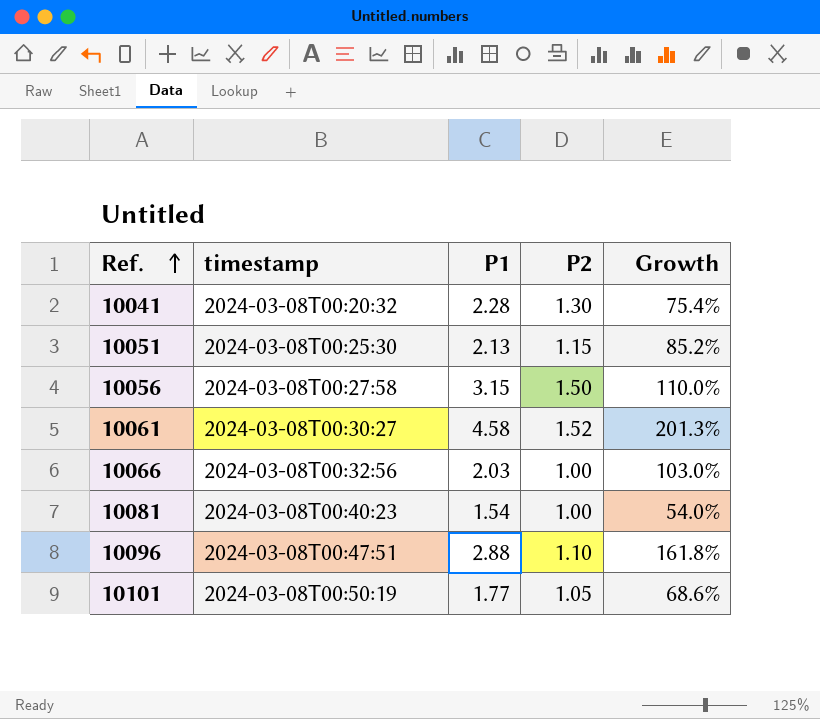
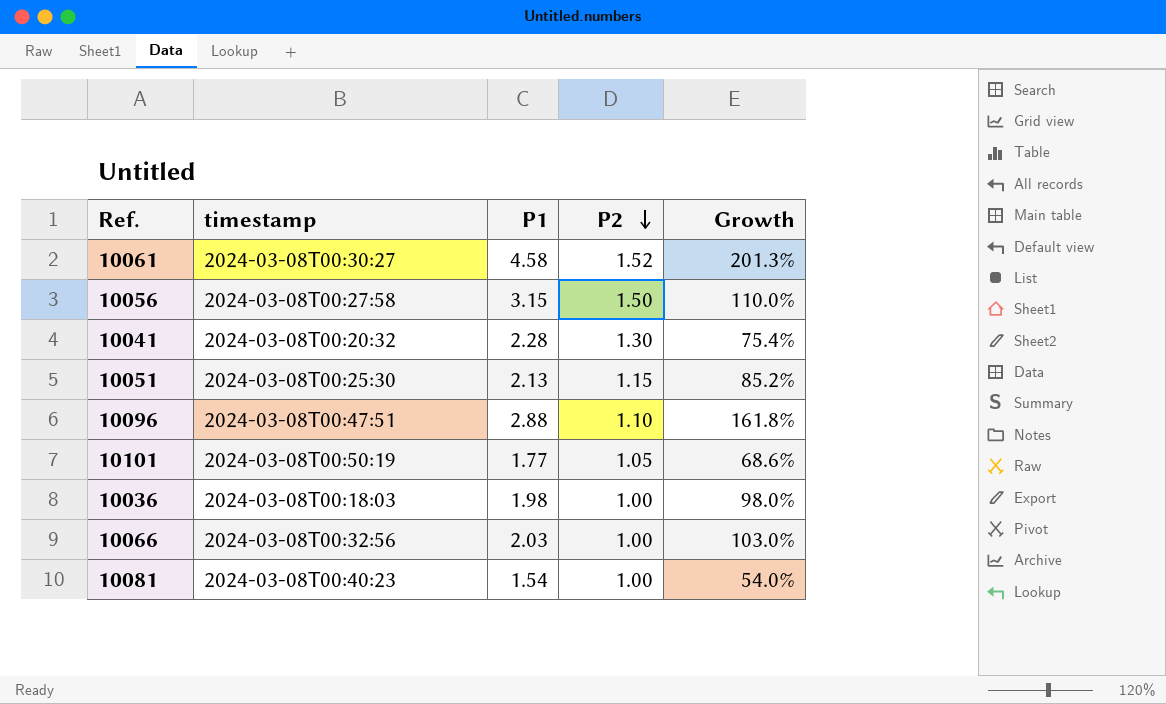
row order: Ref. ascending -> P2 descending
row 10036: none -> 2024-03-08T00:18:03 | 1.98 | 1.00 | 98.0%

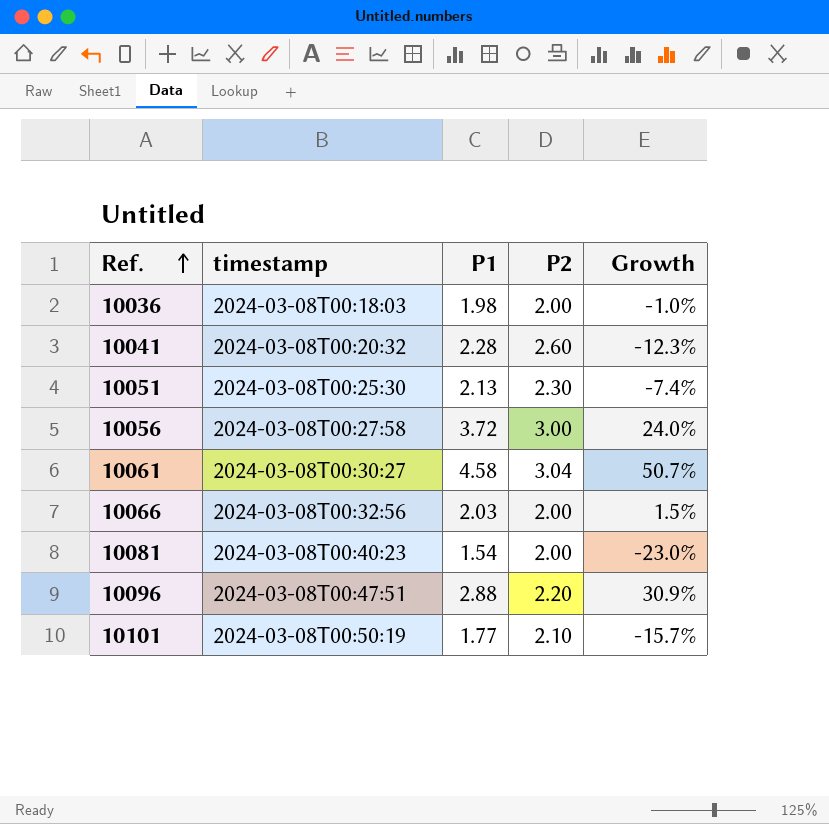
row order: P2 descending -> Ref. ascending
10036 | P2: 1.00 -> 2.00
10036 | Growth: 98.0% -> -1.0%
10041 | P2: 1.30 -> 2.60
10041 | Growth: 75.4% -> -12.3%
10051 | P2: 1.15 -> 2.30
10051 | Growth: 85.2% -> -7.4%
10056 | P1: 3.15 -> 3.72
10056 | P2: 1.50 -> 3.00
10056 | Growth: 110.0% -> 24.0%
10061 | P2: 1.52 -> 3.04
10061 | Growth: 201.3% -> 50.7%
10066 | P2: 1.00 -> 2.00
10066 | Growth: 103.0% -> 1.5%
10081 | P2: 1.00 -> 2.00
10081 | Growth: 54.0% -> -23.0%
10096 | P2: 1.10 -> 2.20
10096 | Growth: 161.8% -> 30.9%
10101 | P2: 1.05 -> 2.10
10101 | Growth: 68.6% -> -15.7%

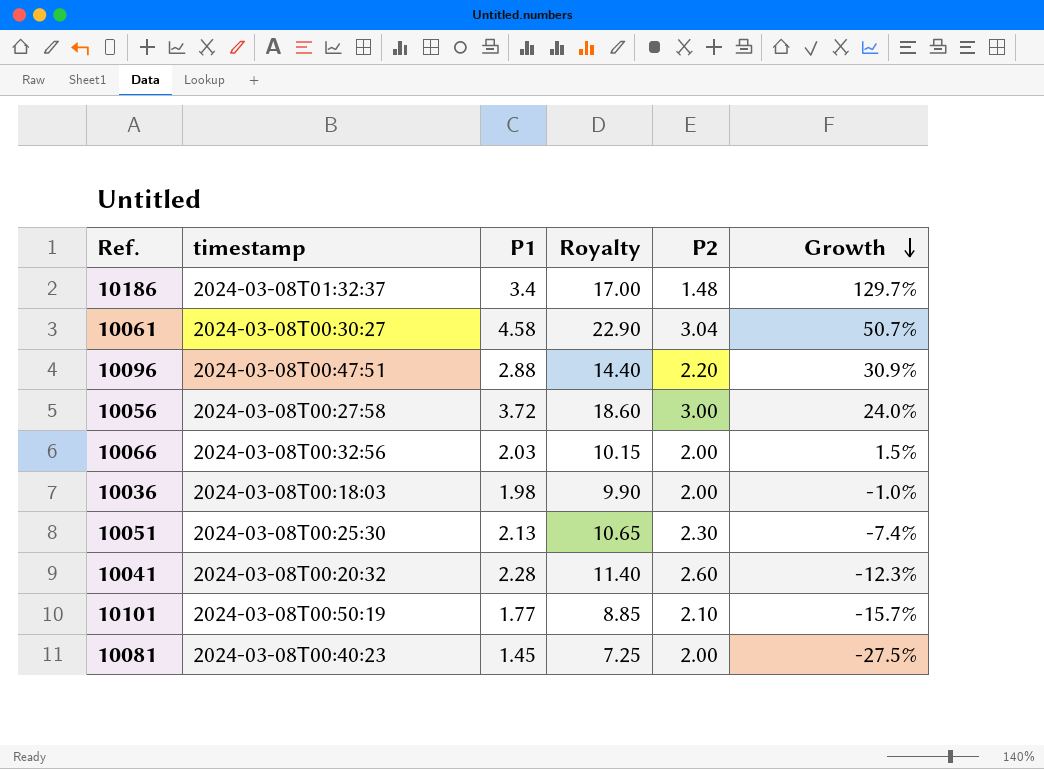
row order: Ref. ascending -> Growth descending
column Royalty | formula: none -> [P1] * 5
row 10186: none -> 2024-03-08T01:32:37 | 3.4 | 17.00 | 1.48 | 129.7%
10081 | P1: 1.54 -> 1.45
10081 | Growth: -23.0% -> -27.5%

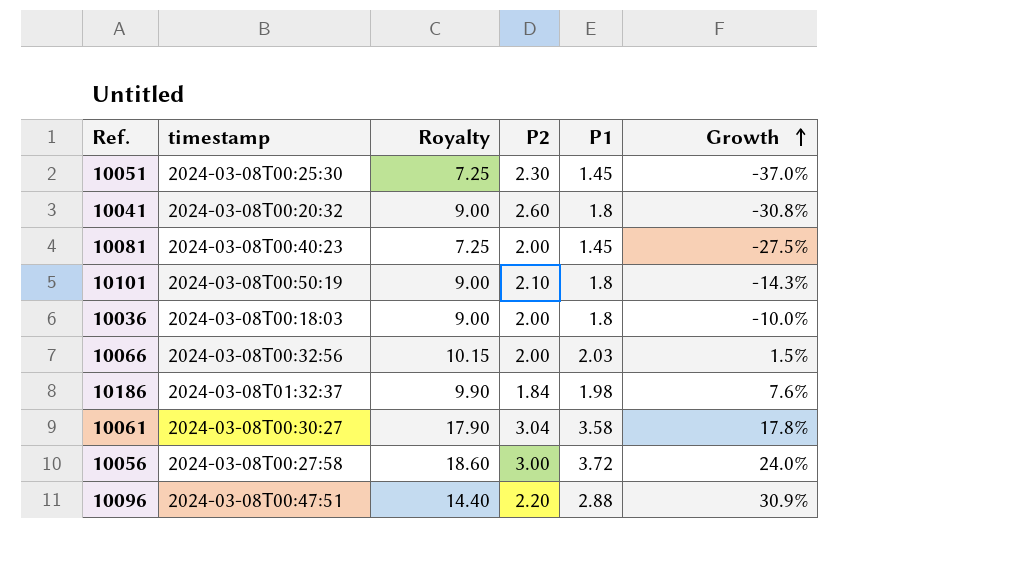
row order: Growth descending -> Growth ascending
column P1 | position: 3 -> 5
10051 | Royalty: 10.65 -> 7.25
10051 | P1: 2.13 -> 1.45
10051 | Growth: -7.4% -> -37.0%
10041 | Royalty: 11.40 -> 9.00
10041 | P1: 2.28 -> 1.8
10041 | Growth: -12.3% -> -30.8%
10101 | Royalty: 8.85 -> 9.00
10101 | P1: 1.77 -> 1.8
10101 | Growth: -15.7% -> -14.3%
10036 | Royalty: 9.90 -> 9.00
10036 | P1: 1.98 -> 1.8
10036 | Growth: -1.0% -> -10.0%
10186 | Royalty: 17.00 -> 9.90
10186 | P2: 1.48 -> 1.84
10186 | P1: 3.4 -> 1.98
10186 | Growth: 129.7% -> 7.6%
10061 | Royalty: 22.90 -> 17.90
10061 | P1: 4.58 -> 3.58
10061 | Growth: 50.7% -> 17.8%

